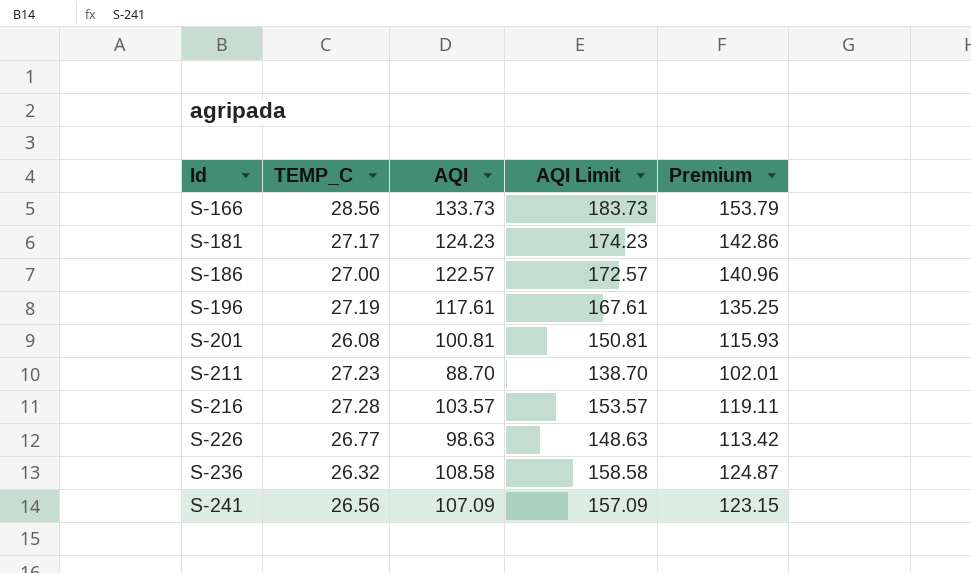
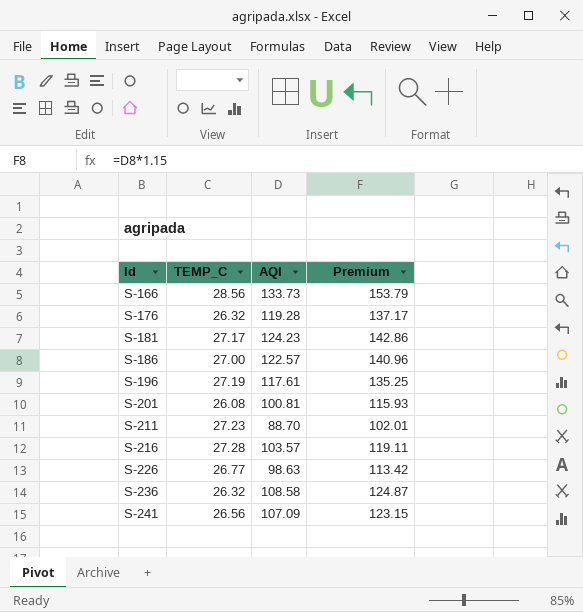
column AQI Limit | formula: [AQI] + 50 -> none
row S-176: none -> 26.32 | 119.28 | 137.17

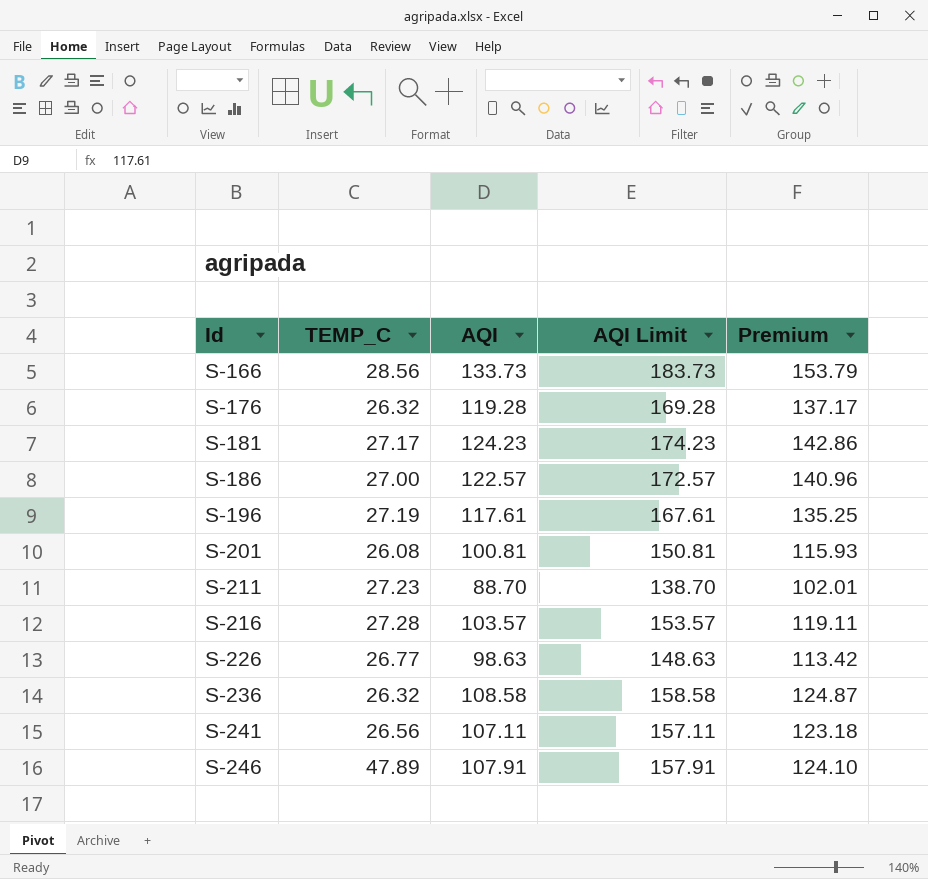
column AQI Limit | formula: none -> [AQI] + 50
S-241 | AQI: 107.09 -> 107.11
S-241 | Premium: 123.15 -> 123.18
row S-246: none -> 47.89 | 107.91 | 157.91 | 124.10

